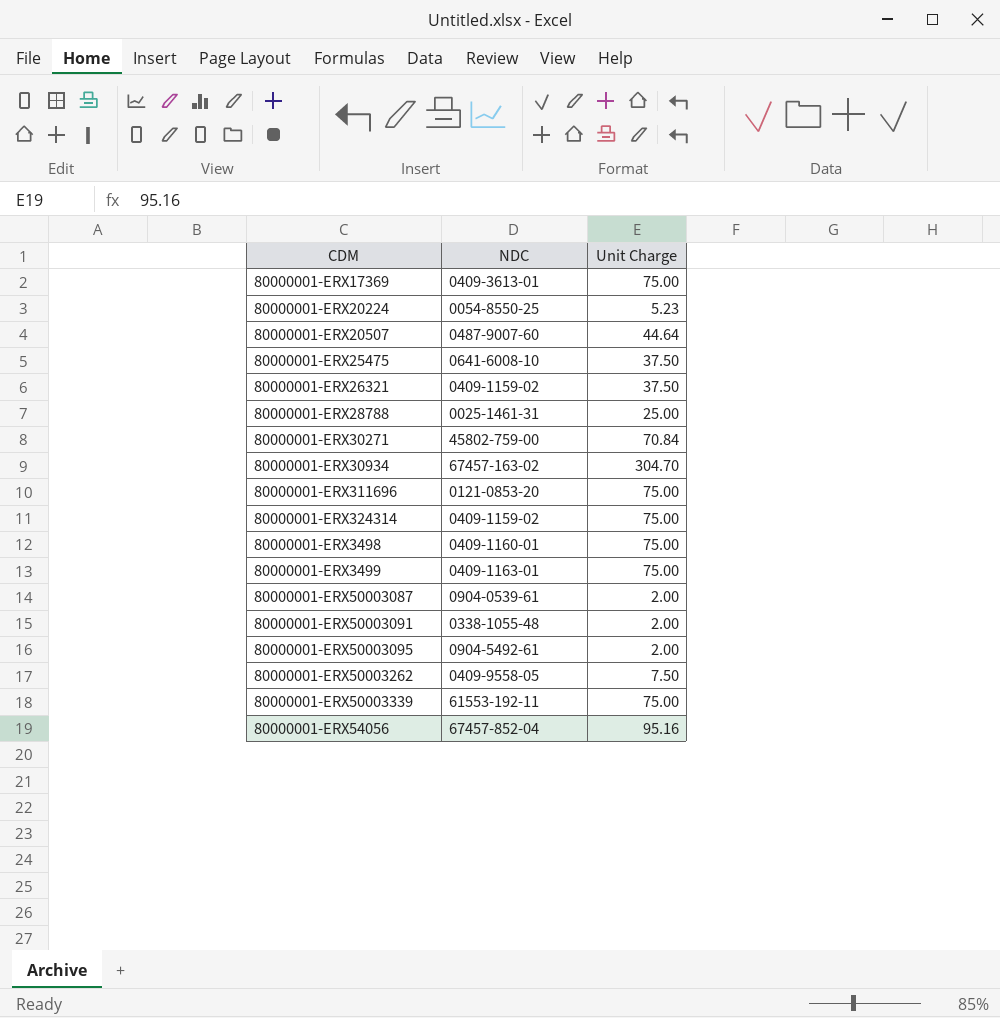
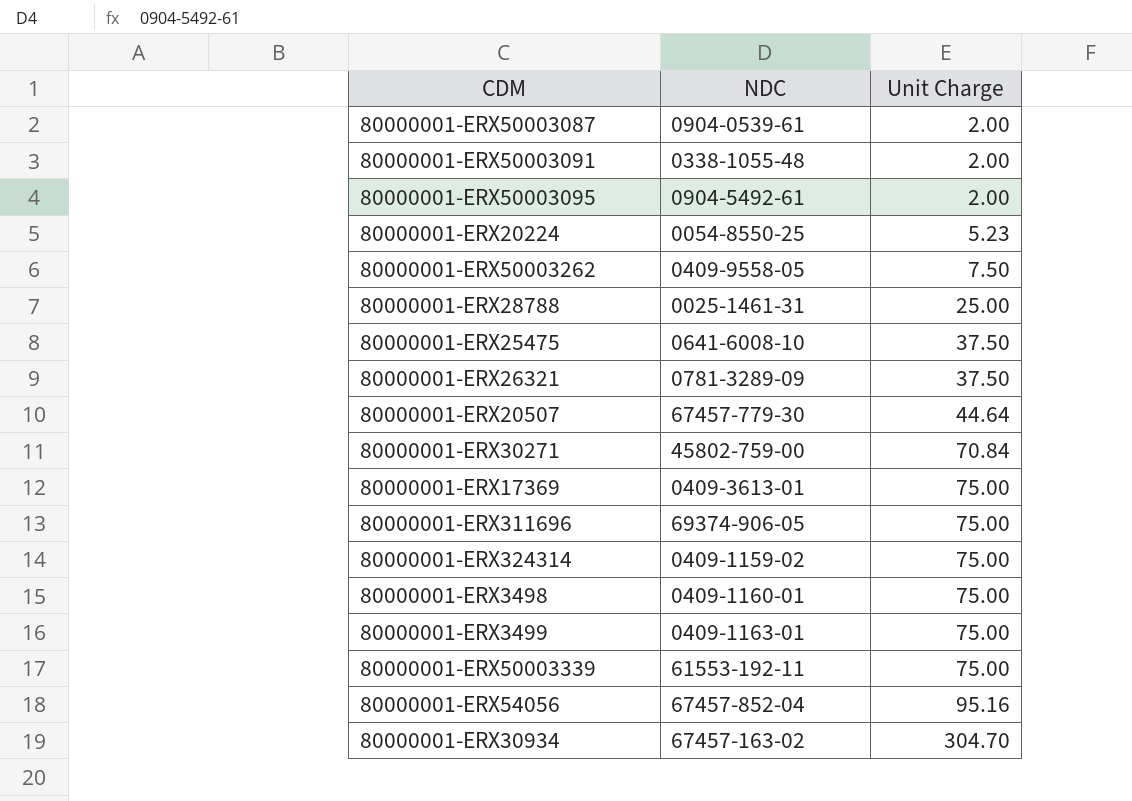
row order: none -> Unit Charge ascending
80000001-ERX26321 | NDC: 0409-1159-02 -> 0781-3289-09
80000001-ERX20507 | NDC: 0487-9007-60 -> 67457-779-30
80000001-ERX311696 | NDC: 0121-0853-20 -> 69374-906-05

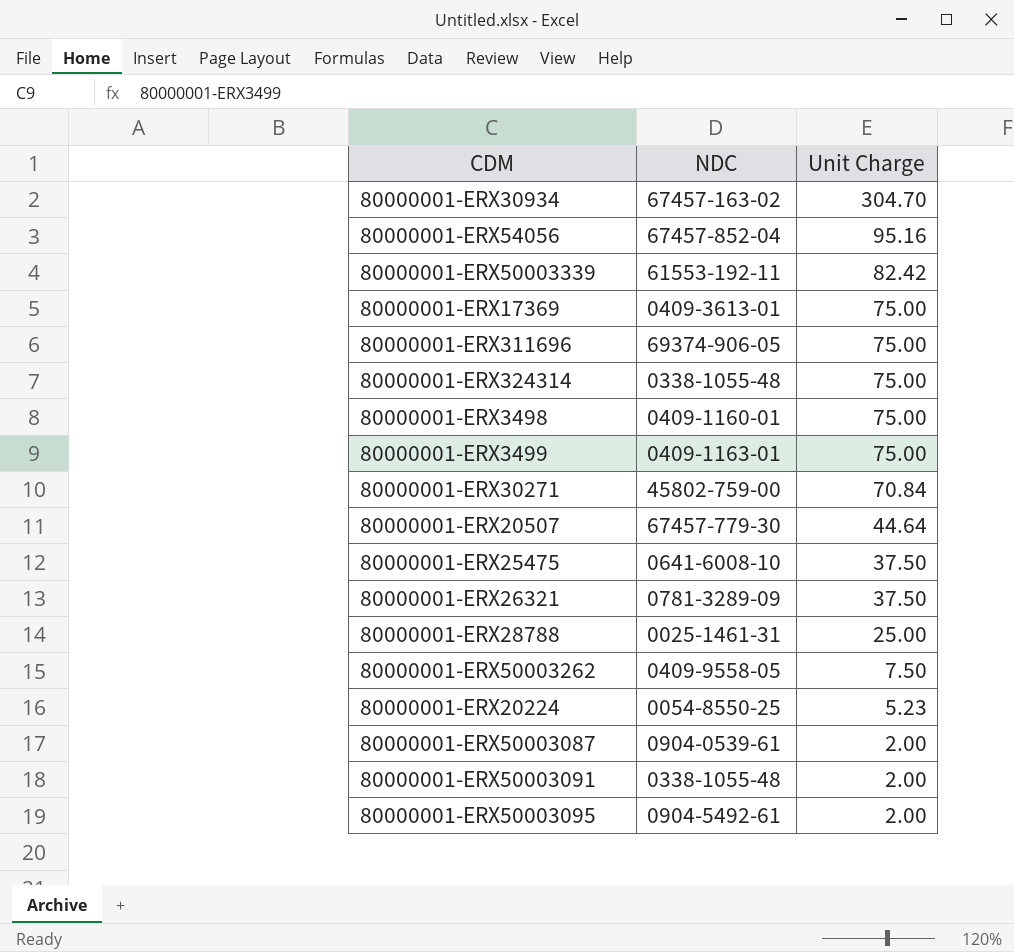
row order: Unit Charge ascending -> Unit Charge descending
80000001-ERX50003339 | Unit Charge: 75.00 -> 82.42
80000001-ERX324314 | NDC: 0409-1159-02 -> 0338-1055-48

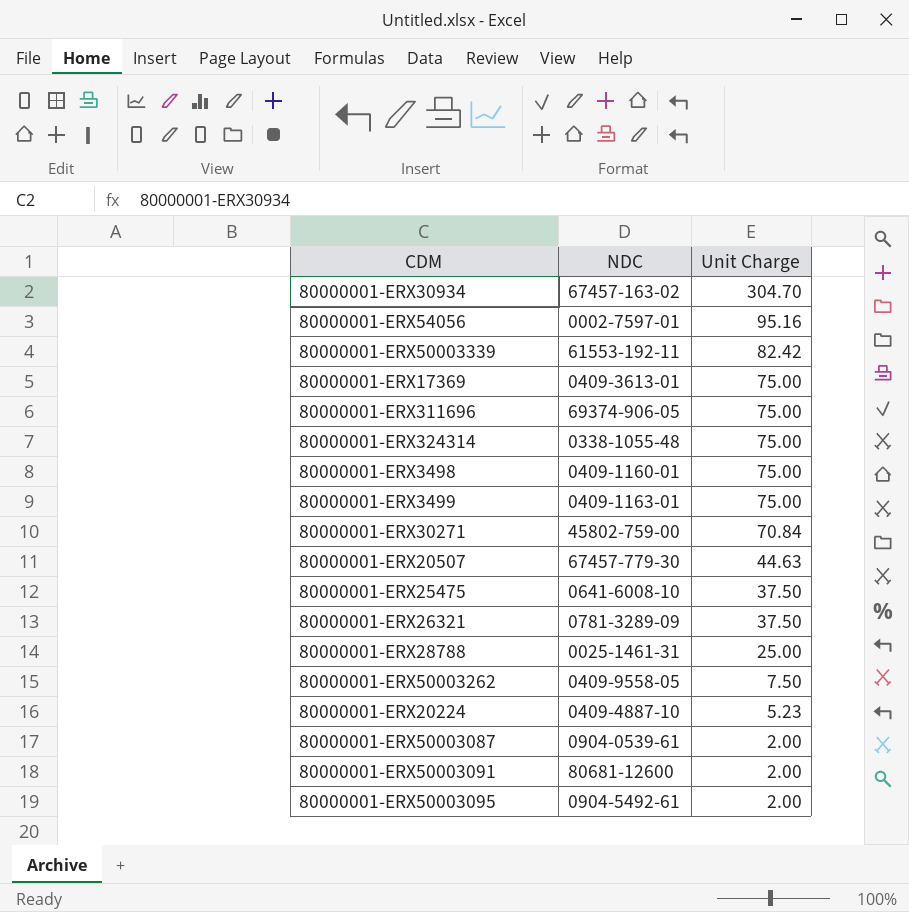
80000001-ERX54056 | NDC: 67457-852-04 -> 0002-7597-01
80000001-ERX20507 | Unit Charge: 44.64 -> 44.63
80000001-ERX20224 | NDC: 0054-8550-25 -> 0409-4887-10
80000001-ERX50003091 | NDC: 0338-1055-48 -> 80681-12600

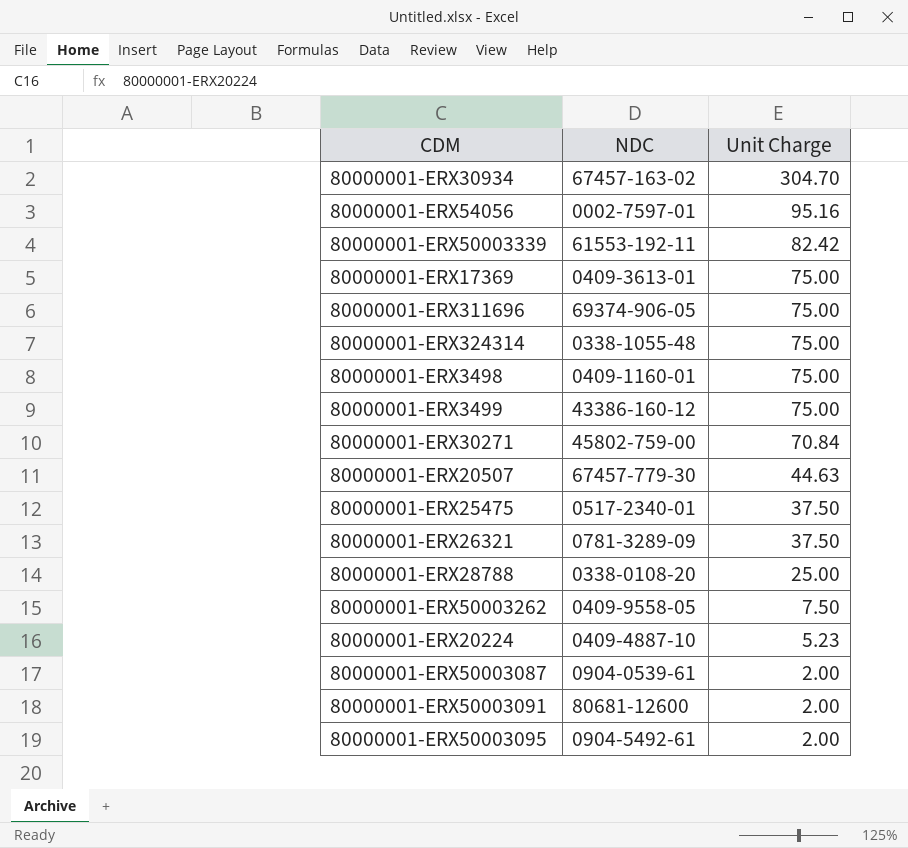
80000001-ERX3499 | NDC: 0409-1163-01 -> 43386-160-12
80000001-ERX25475 | NDC: 0641-6008-10 -> 0517-2340-01
80000001-ERX28788 | NDC: 0025-1461-31 -> 0338-0108-20

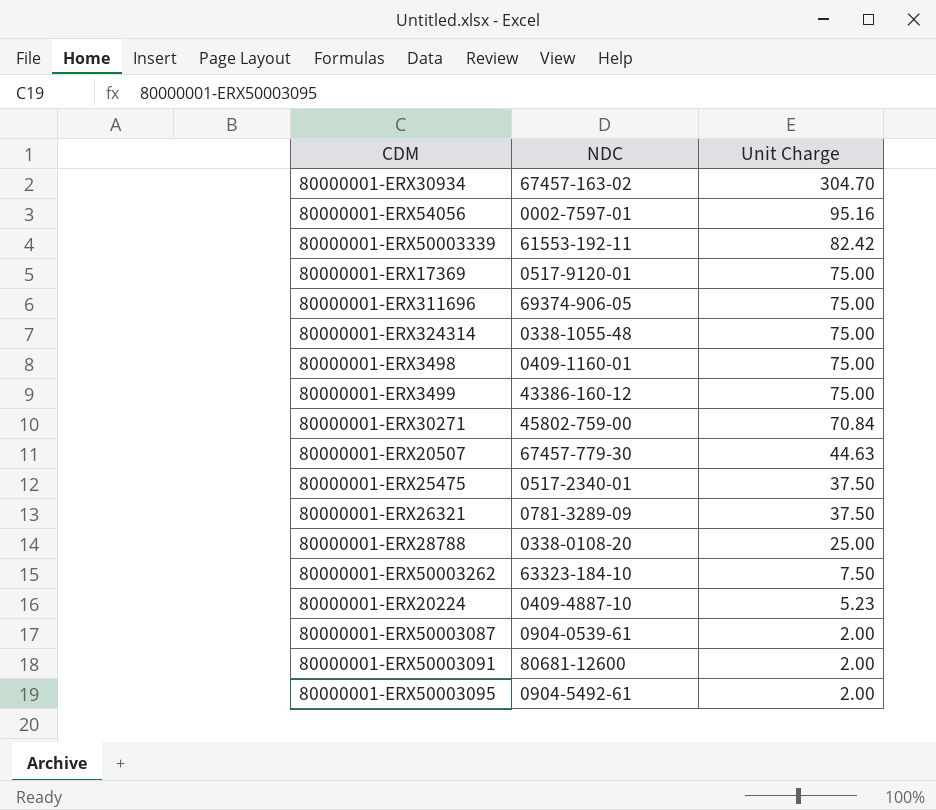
80000001-ERX17369 | NDC: 0409-3613-01 -> 0517-9120-01
80000001-ERX50003262 | NDC: 0409-9558-05 -> 63323-184-10

